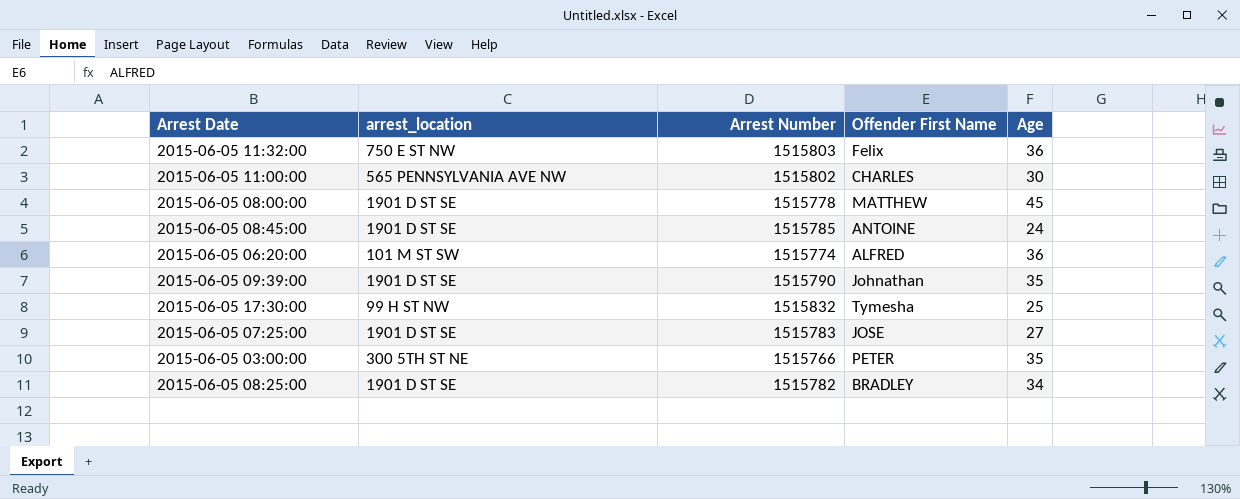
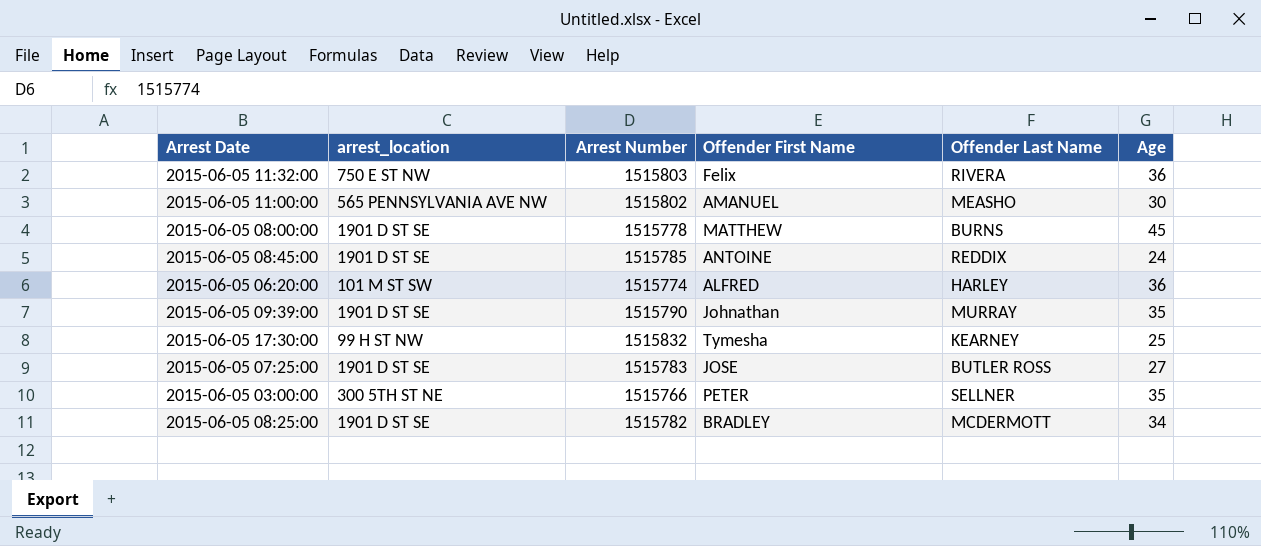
column Offender Last Name | position: none -> 5
2015-06-05 11:00:00 | Offender First Name: CHARLES -> AMANUEL

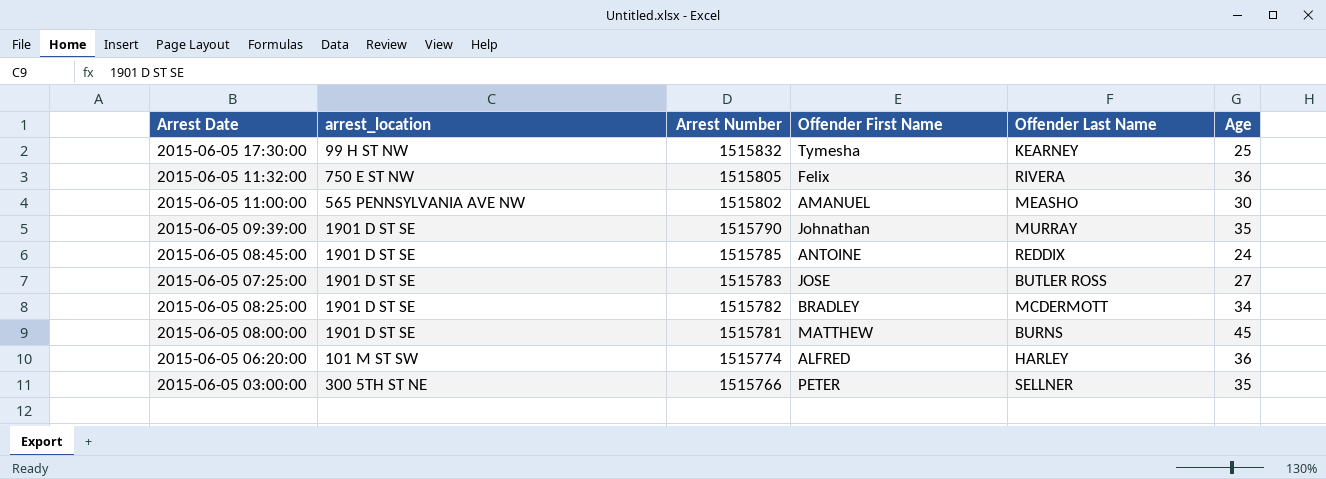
row order: none -> Arrest Number descending
2015-06-05 11:32:00 | Arrest Number: 1515803 -> 1515805
2015-06-05 08:00:00 | Arrest Number: 1515778 -> 1515781

